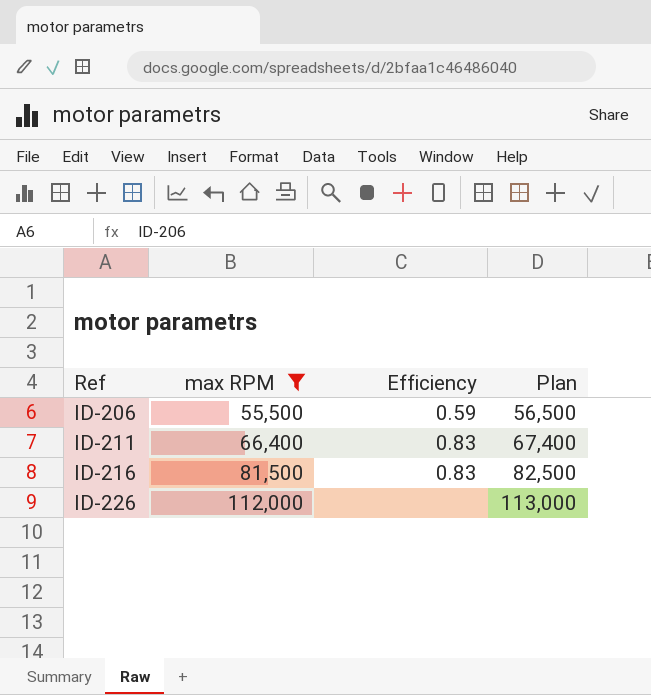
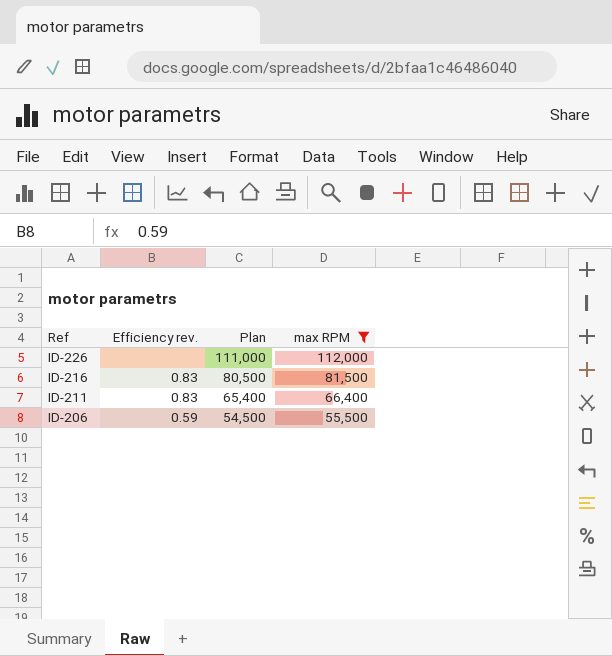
row order: Ref ascending -> Ref descending
column name: Efficiency -> Efficiency rev.
column Plan | formula: [max RPM] + 1000 -> [max RPM] - 1000
column max RPM | position: 2 -> 4

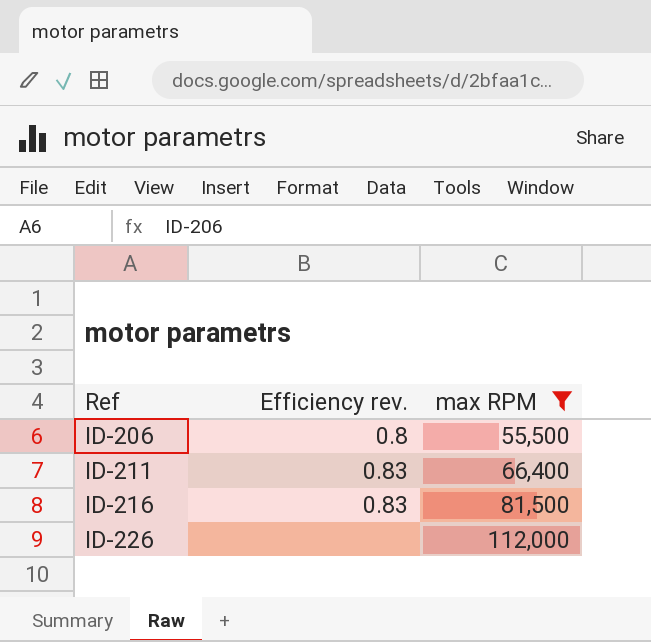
row order: Ref descending -> Ref ascending
column Plan | formula: [max RPM] - 1000 -> none
ID-206 | Efficiency rev.: 0.59 -> 0.8

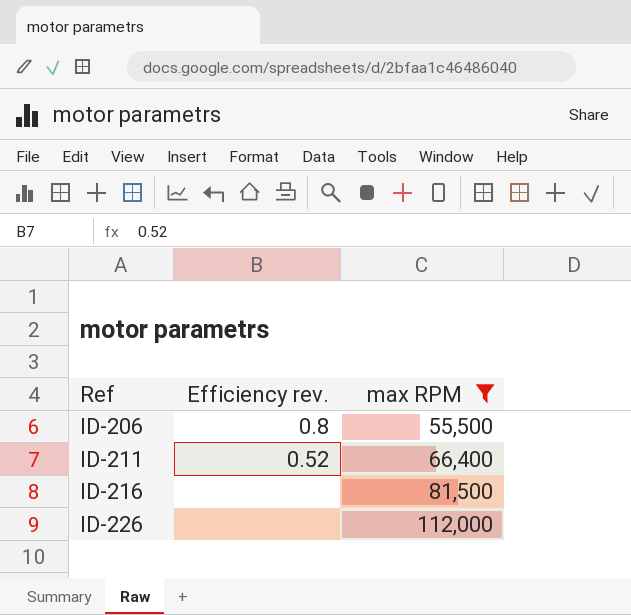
ID-211 | Efficiency rev.: 0.83 -> 0.52
ID-216 | Efficiency rev.: 0.83 -> none

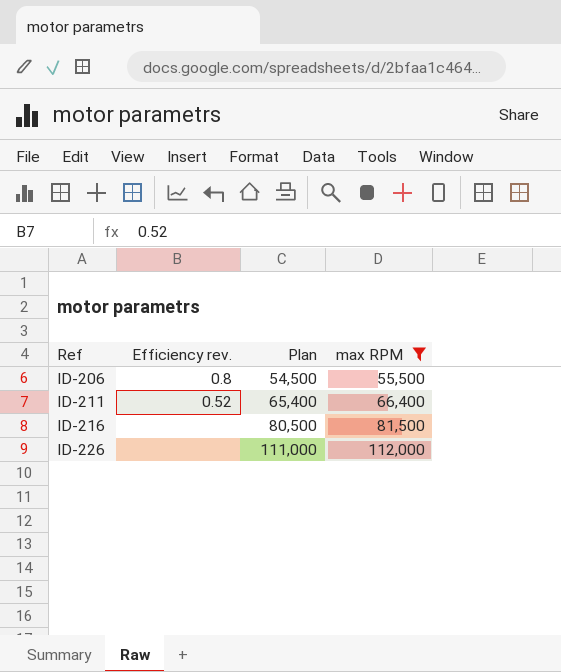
column Plan | formula: none -> [max RPM] - 1000

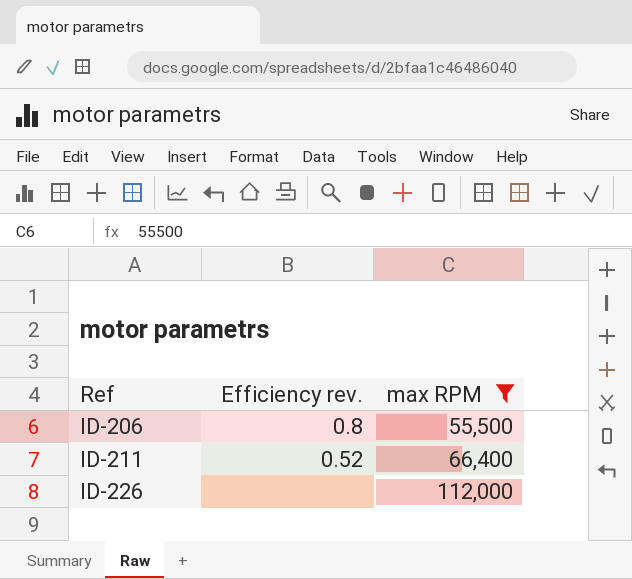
column Plan | formula: [max RPM] - 1000 -> none
row ID-216: none | 80,500 | 81,500 -> none

